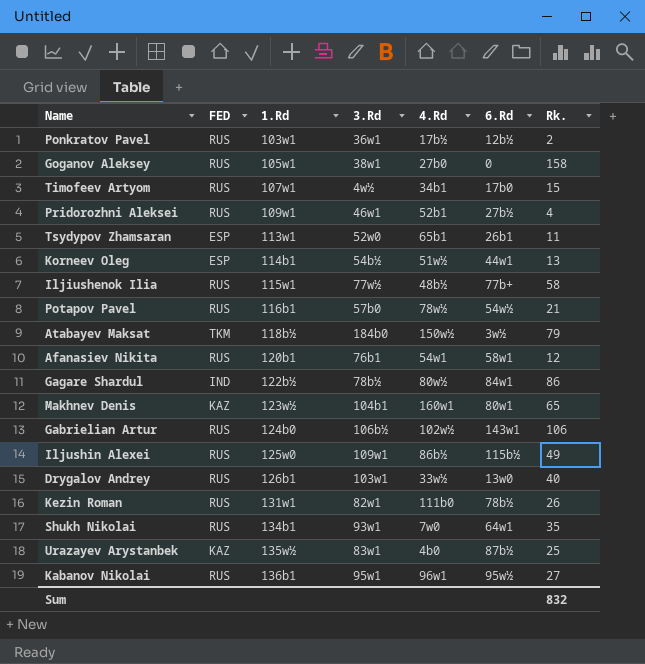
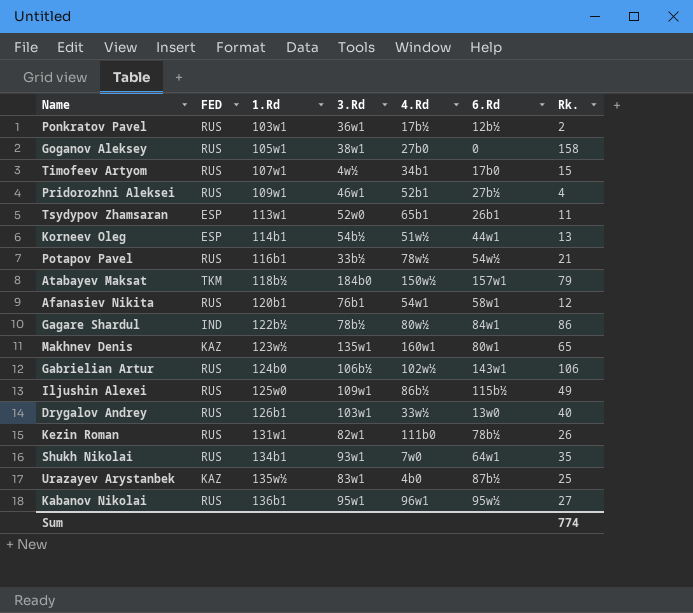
row Iljiushenok Ilia: RUS | 115w1 | 77w½ | 48b½ | 77b+ | 58 -> none
Potapov Pavel | 3.Rd: 57b0 -> 33b½
Atabayev Maksat | 6.Rd: 3w½ -> 157w1
Makhnev Denis | 3.Rd: 104b1 -> 135w1
Sum | Rk.: 832 -> 774

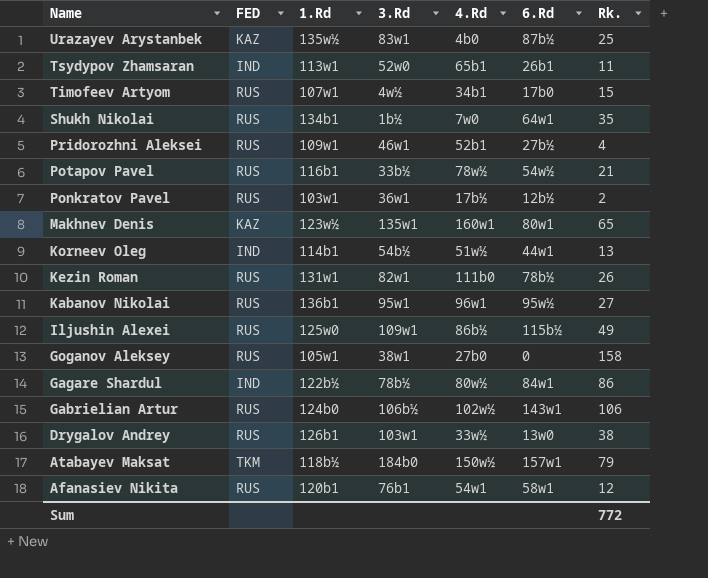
row order: 1.Rd ascending -> Name descending
Tsydypov Zhamsaran | FED: ESP -> IND
Shukh Nikolai | 3.Rd: 93w1 -> 1b½
Korneev Oleg | FED: ESP -> IND
Drygalov Andrey | Rk.: 40 -> 38
Sum | Rk.: 774 -> 772

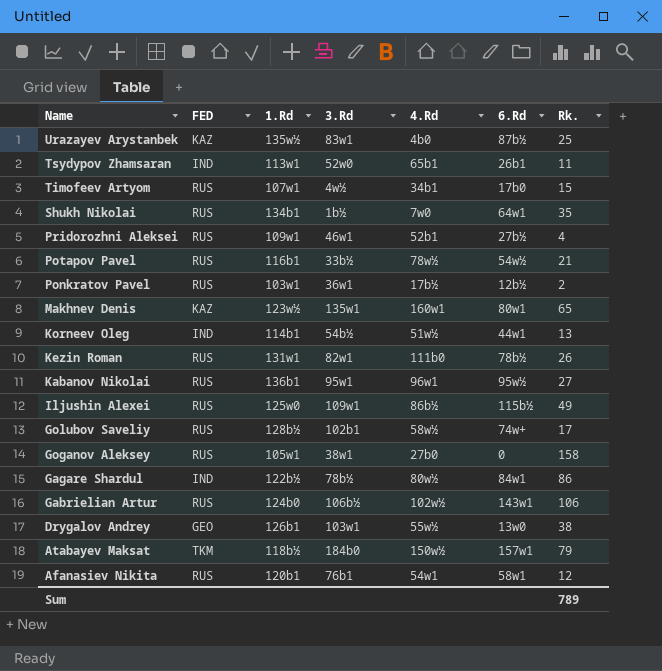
row Golubov Saveliy: none -> RUS | 128b½ | 102b1 | 58w½ | 74w+ | 17
Drygalov Andrey | FED: RUS -> GEO
Drygalov Andrey | 4.Rd: 33w½ -> 55w½
Sum | Rk.: 772 -> 789

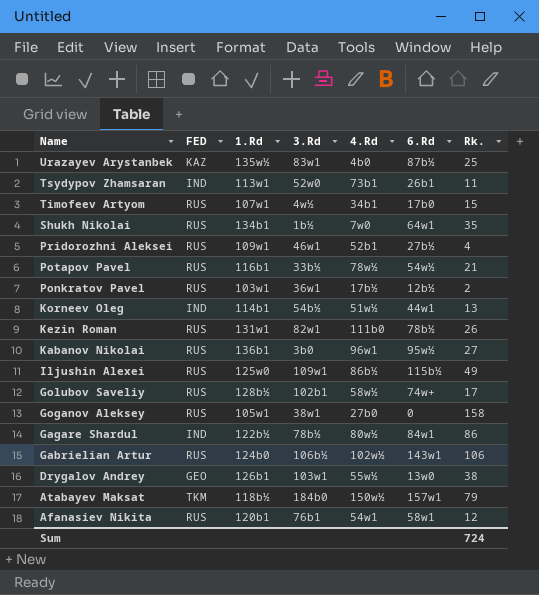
row Makhnev Denis: KAZ | 123w½ | 135w1 | 160w1 | 80w1 | 65 -> none
Tsydypov Zhamsaran | 4.Rd: 65b1 -> 73b1
Kabanov Nikolai | 3.Rd: 95w1 -> 3b0
Sum | Rk.: 789 -> 724

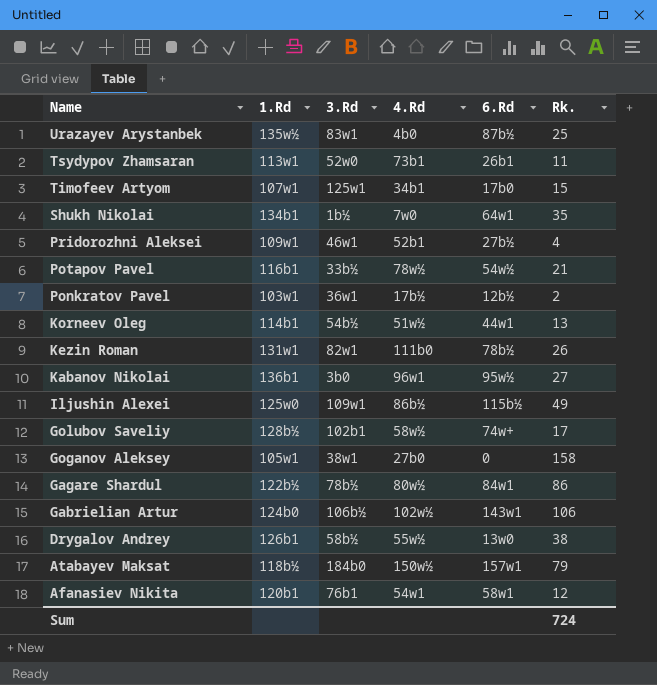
column FED | position: 2 -> none
Timofeev Artyom | 3.Rd: 4w½ -> 125w1
Drygalov Andrey | 3.Rd: 103w1 -> 58b½

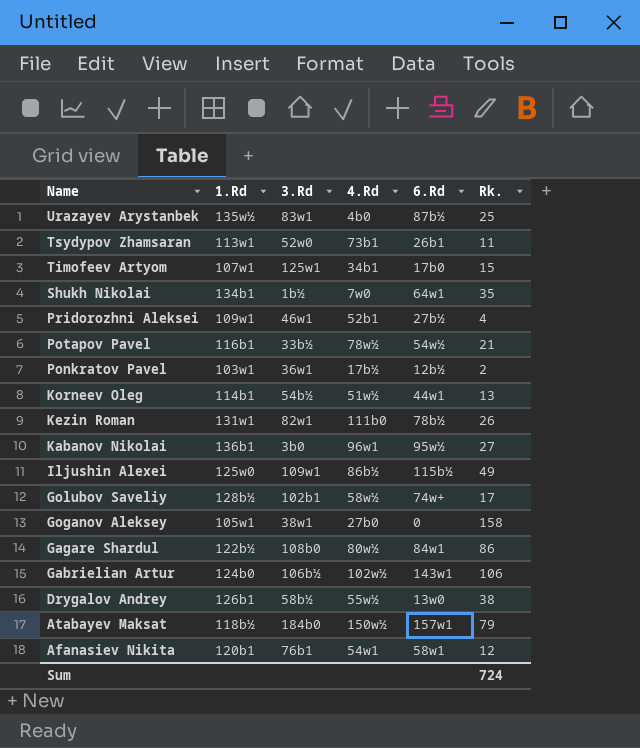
Gagare Shardul | 3.Rd: 78b½ -> 108b0

